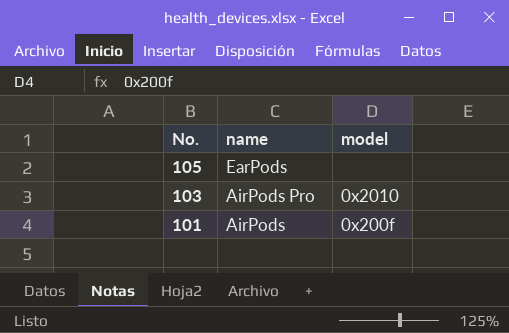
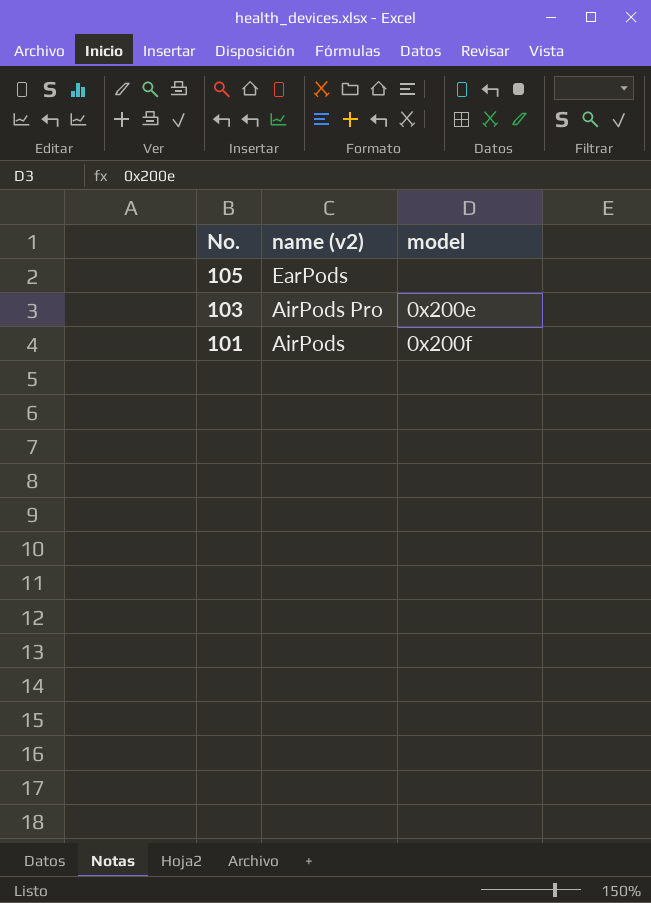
column name: name -> name (v2)
103 | model: 0x2010 -> 0x200e

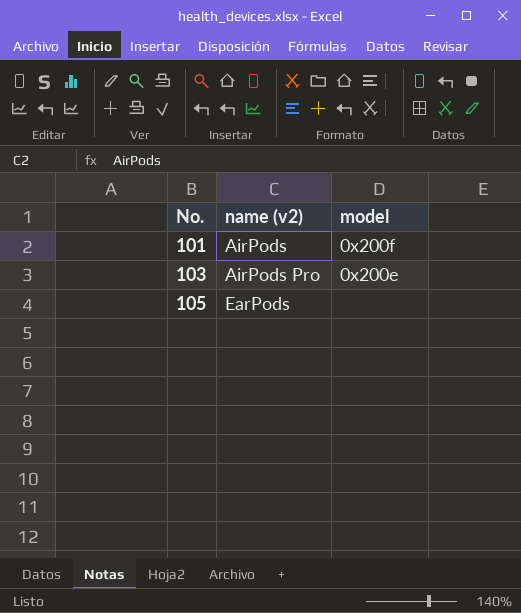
row order: No. descending -> No. ascending

